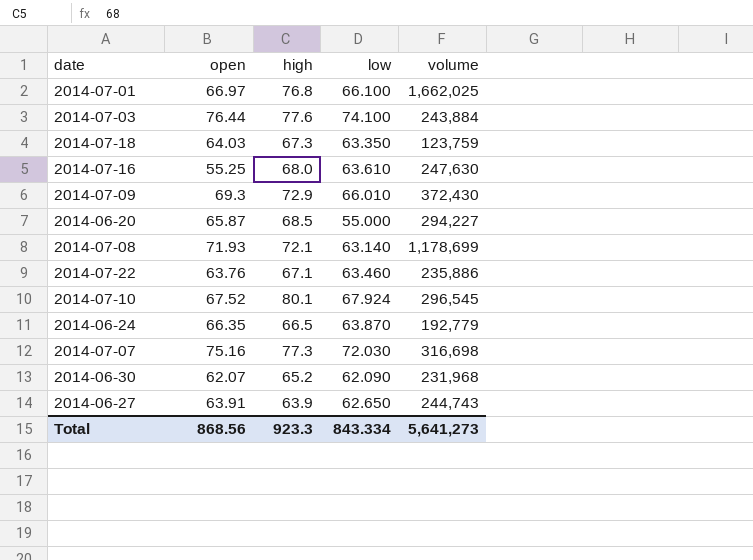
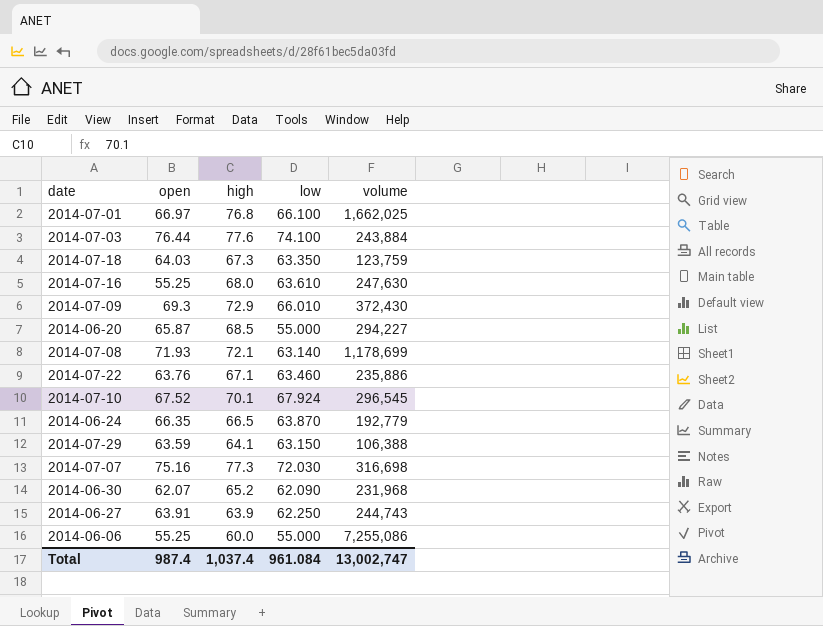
2014-07-10 | high: 80.1 -> 70.1
row 2014-07-29: none -> 63.59 | 64.1 | 63.150 | 106,388
2014-06-27 | low: 62.650 -> 62.250
row 2014-06-06: none -> 55.25 | 60.0 | 55.000 | 7,255,086
Total | open: 868.56 -> 987.4
Total | high: 923.3 -> 1,037.4
Total | low: 843.334 -> 961.084
Total | volume: 5,641,273 -> 13,002,747

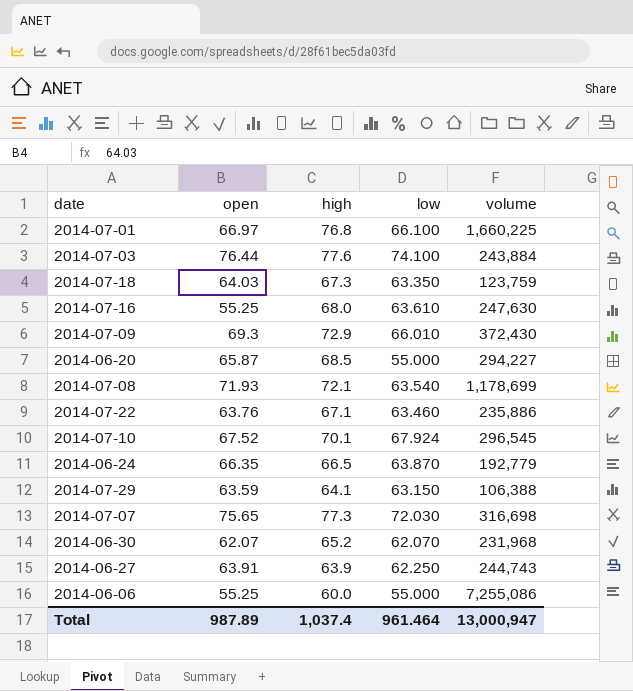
2014-07-01 | volume: 1,662,025 -> 1,660,225
2014-07-08 | low: 63.140 -> 63.540
2014-07-07 | open: 75.16 -> 75.65
2014-06-30 | low: 62.090 -> 62.070
Total | open: 987.4 -> 987.89
Total | low: 961.084 -> 961.464
Total | volume: 13,002,747 -> 13,000,947

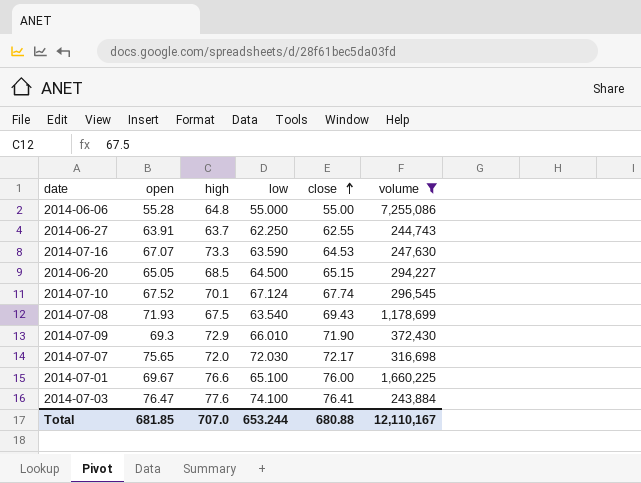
filter: none -> volume >= 243,884
row order: none -> close ascending
column close | position: none -> 5
2014-06-06 | open: 55.25 -> 55.28
2014-06-06 | high: 60.0 -> 64.8
2014-06-27 | high: 63.9 -> 63.7
2014-07-16 | open: 55.25 -> 67.07
2014-07-16 | high: 68.0 -> 73.3
2014-07-16 | low: 63.610 -> 63.590
2014-06-20 | open: 65.87 -> 65.05
2014-06-20 | low: 55.000 -> 64.500
2014-07-10 | low: 67.924 -> 67.124
2014-07-08 | high: 72.1 -> 67.5
2014-07-07 | high: 77.3 -> 72.0
2014-07-01 | open: 66.97 -> 69.67
2014-07-01 | high: 76.8 -> 76.6
2014-07-01 | low: 66.100 -> 65.100
2014-07-03 | open: 76.44 -> 76.47
Total | open: 987.89 -> 681.85
Total | high: 1,037.4 -> 707.0
Total | low: 961.464 -> 653.244
Total | volume: 13,000,947 -> 12,110,167

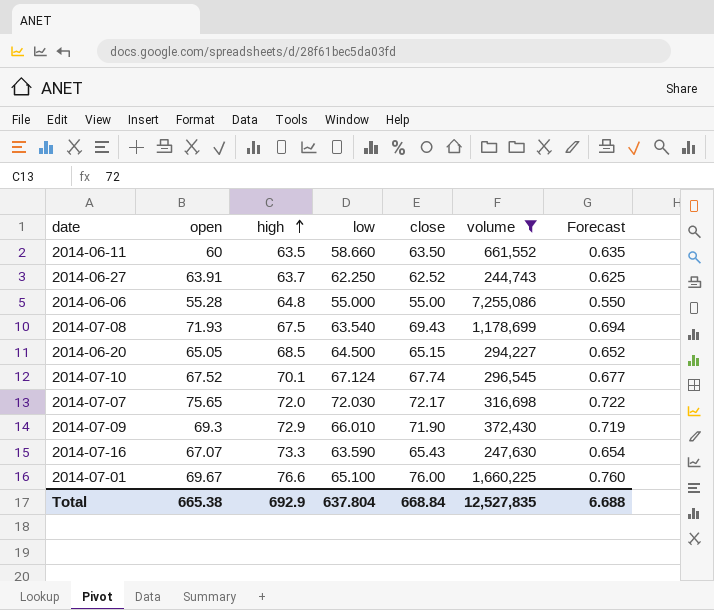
row order: close ascending -> high ascending
column Forecast | formula: none -> [close] * 0.01
row 2014-07-03: 76.47 | 77.6 | 74.100 | 76.41 | 243,884 -> none
row 2014-06-11: none -> 60 | 63.5 | 58.660 | 63.50 | 661,552 | 0.635
2014-06-27 | close: 62.55 -> 62.52
2014-07-16 | close: 64.53 -> 65.43
Total | open: 681.85 -> 665.38
Total | high: 707.0 -> 692.9
Total | low: 653.244 -> 637.804
Total | close: 680.88 -> 668.84
Total | volume: 12,110,167 -> 12,527,835

